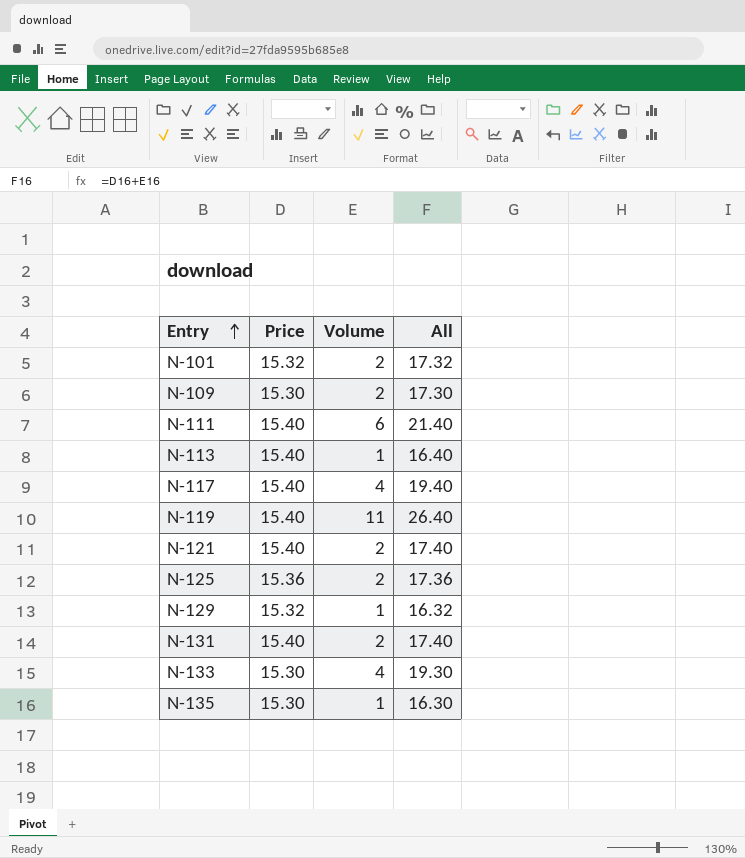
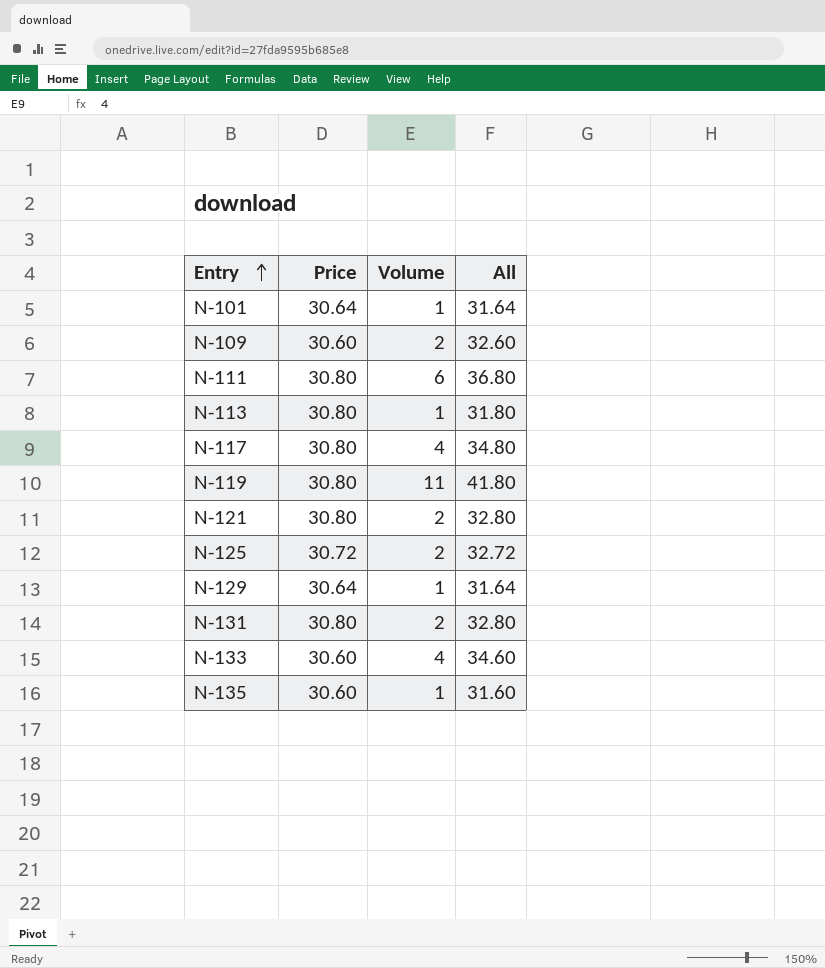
N-101 | Price: 15.32 -> 30.64
N-101 | Volume: 2 -> 1
N-101 | All: 17.32 -> 31.64
N-109 | Price: 15.30 -> 30.60
N-109 | All: 17.30 -> 32.60
N-111 | Price: 15.40 -> 30.80
N-111 | All: 21.40 -> 36.80
N-113 | Price: 15.40 -> 30.80
N-113 | All: 16.40 -> 31.80
N-117 | Price: 15.40 -> 30.80
N-117 | All: 19.40 -> 34.80
N-119 | Price: 15.40 -> 30.80
N-119 | All: 26.40 -> 41.80
N-121 | Price: 15.40 -> 30.80
N-121 | All: 17.40 -> 32.80
N-125 | Price: 15.36 -> 30.72
N-125 | All: 17.36 -> 32.72
N-129 | Price: 15.32 -> 30.64
N-129 | All: 16.32 -> 31.64
N-131 | Price: 15.40 -> 30.80
N-131 | All: 17.40 -> 32.80
N-133 | Price: 15.30 -> 30.60
N-133 | All: 19.30 -> 34.60
N-135 | Price: 15.30 -> 30.60
N-135 | All: 16.30 -> 31.60

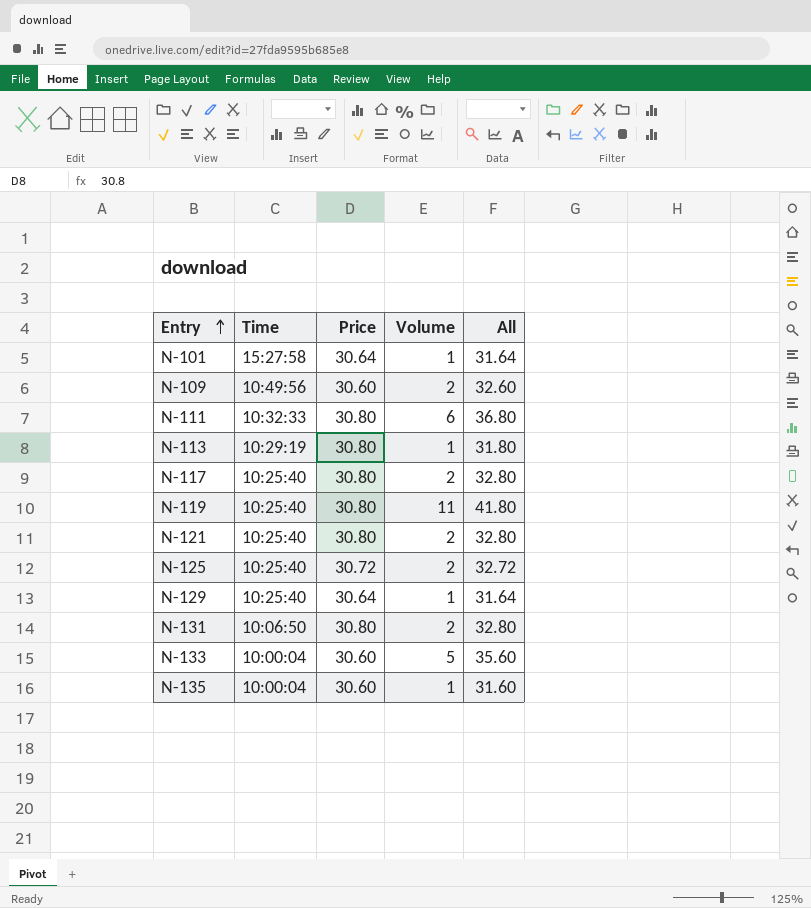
column Time | position: none -> 2
N-117 | Volume: 4 -> 2
N-117 | All: 34.80 -> 32.80
N-133 | Volume: 4 -> 5
N-133 | All: 34.60 -> 35.60

